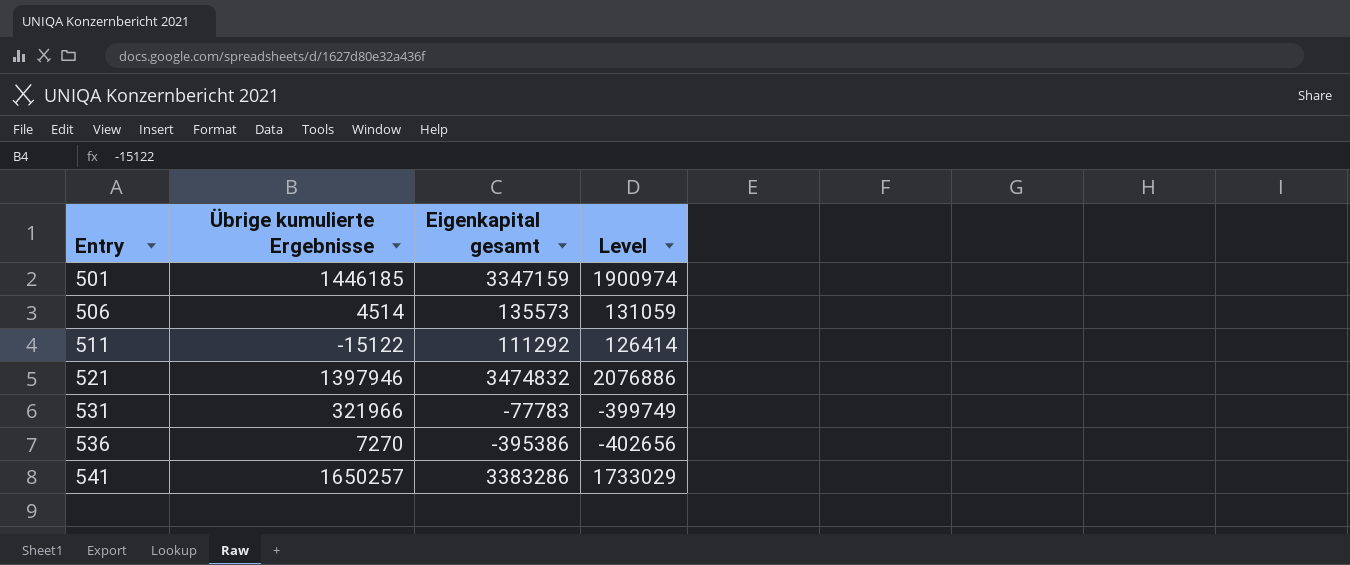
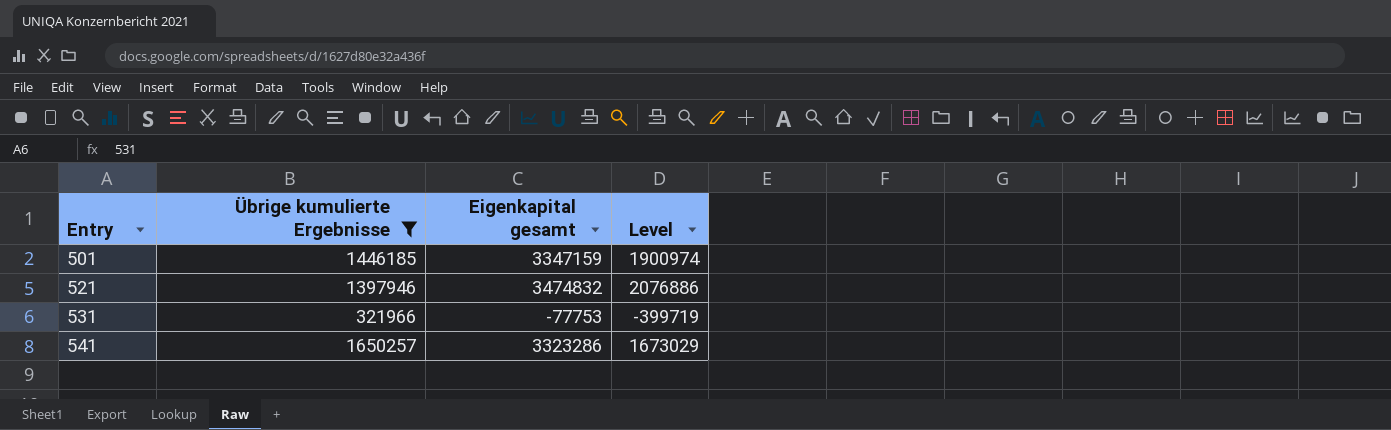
filter: none -> Übrige kumulierte Ergebnisse >= 321966
531 | Eigenkapital gesamt: -77783 -> -77753
531 | Level: -399749 -> -399719
541 | Eigenkapital gesamt: 3383286 -> 3323286
541 | Level: 1733029 -> 1673029

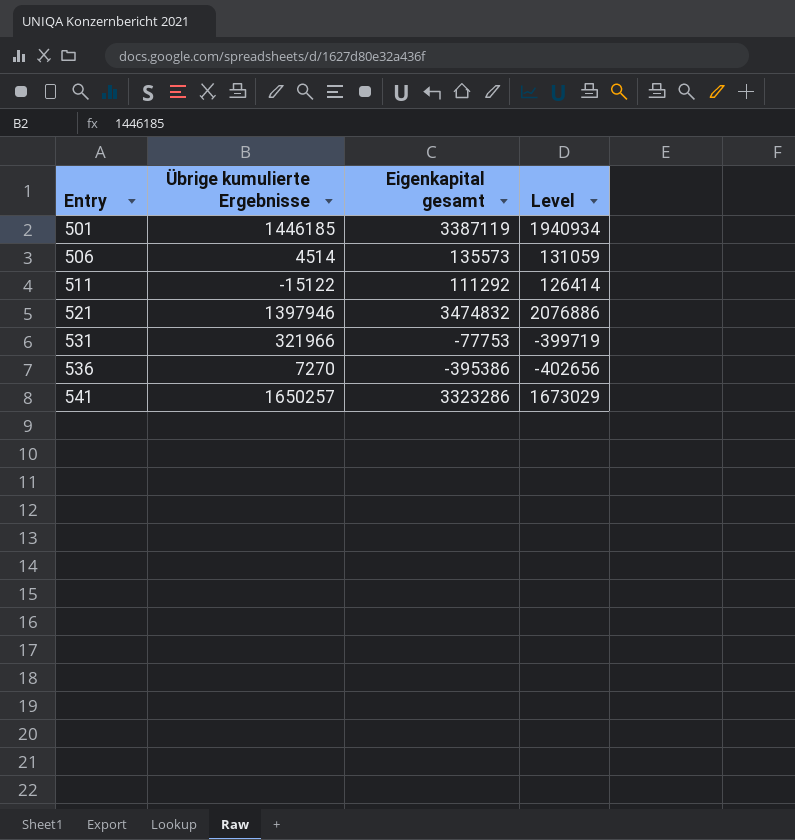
filter: Übrige kumulierte Ergebnisse >= 321966 -> none
501 | Eigenkapital gesamt: 3347159 -> 3387119
501 | Level: 1900974 -> 1940934

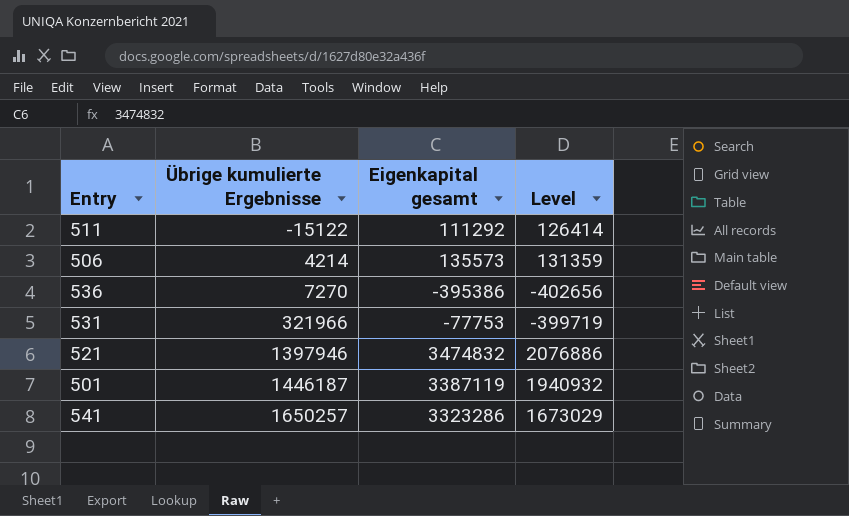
row order: Entry ascending -> Übrige kumulierte Ergebnisse ascending
506 | Übrige kumulierte Ergebnisse: 4514 -> 4214
506 | Level: 131059 -> 131359
501 | Übrige kumulierte Ergebnisse: 1446185 -> 1446187
501 | Level: 1940934 -> 1940932

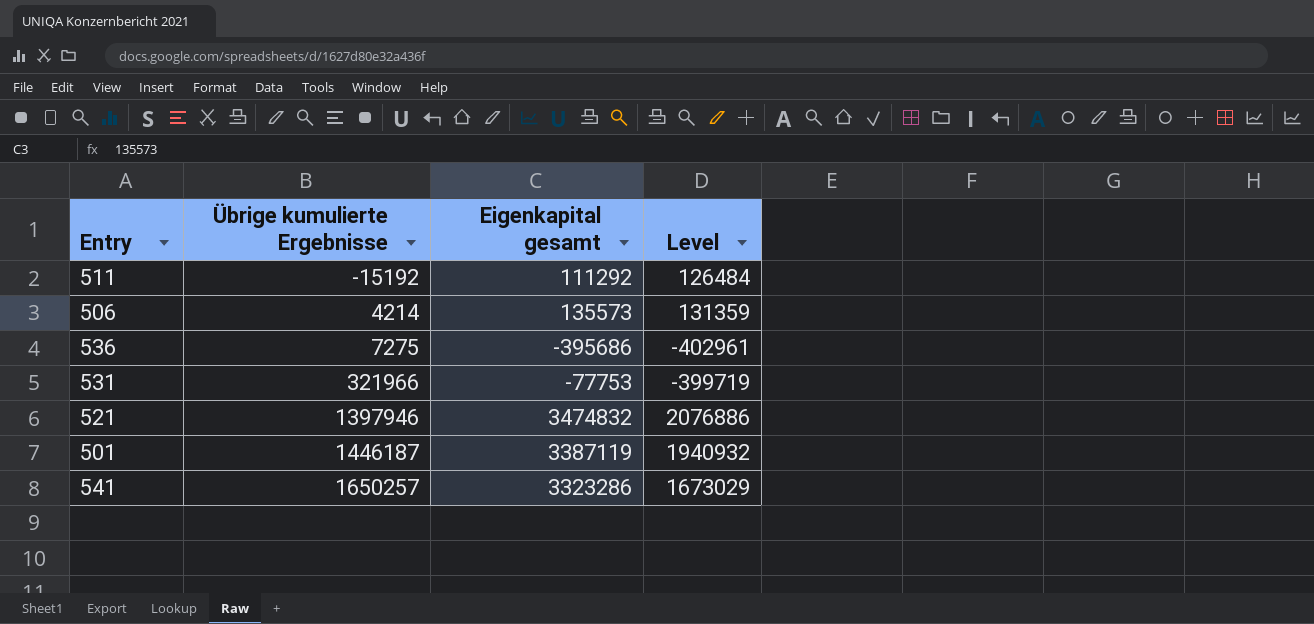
511 | Übrige kumulierte Ergebnisse: -15122 -> -15192
511 | Level: 126414 -> 126484
536 | Übrige kumulierte Ergebnisse: 7270 -> 7275
536 | Eigenkapital gesamt: -395386 -> -395686
536 | Level: -402656 -> -402961

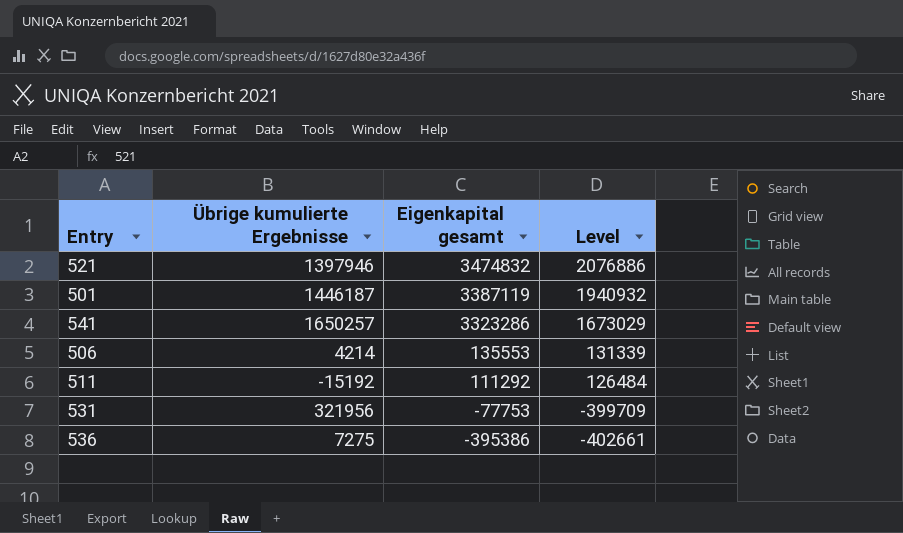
row order: Übrige kumulierte Ergebnisse ascending -> Eigenkapital gesamt descending
506 | Eigenkapital gesamt: 135573 -> 135553
506 | Level: 131359 -> 131339
531 | Übrige kumulierte Ergebnisse: 321966 -> 321956
531 | Level: -399719 -> -399709
536 | Eigenkapital gesamt: -395686 -> -395386
536 | Level: -402961 -> -402661

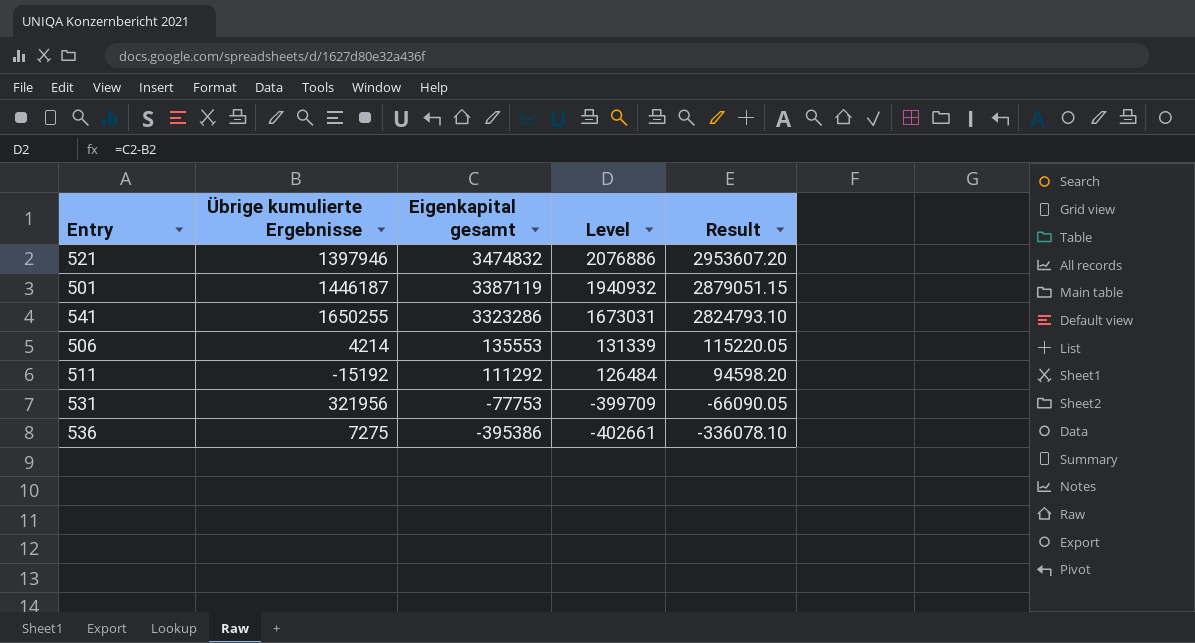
column Result | formula: none -> [Eigenkapital gesamt] * 0.85
541 | Übrige kumulierte Ergebnisse: 1650257 -> 1650255
541 | Level: 1673029 -> 1673031

